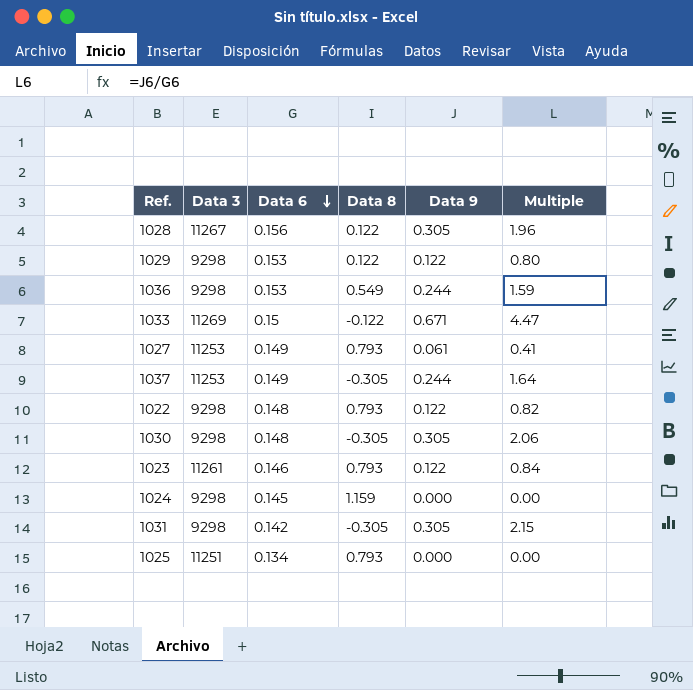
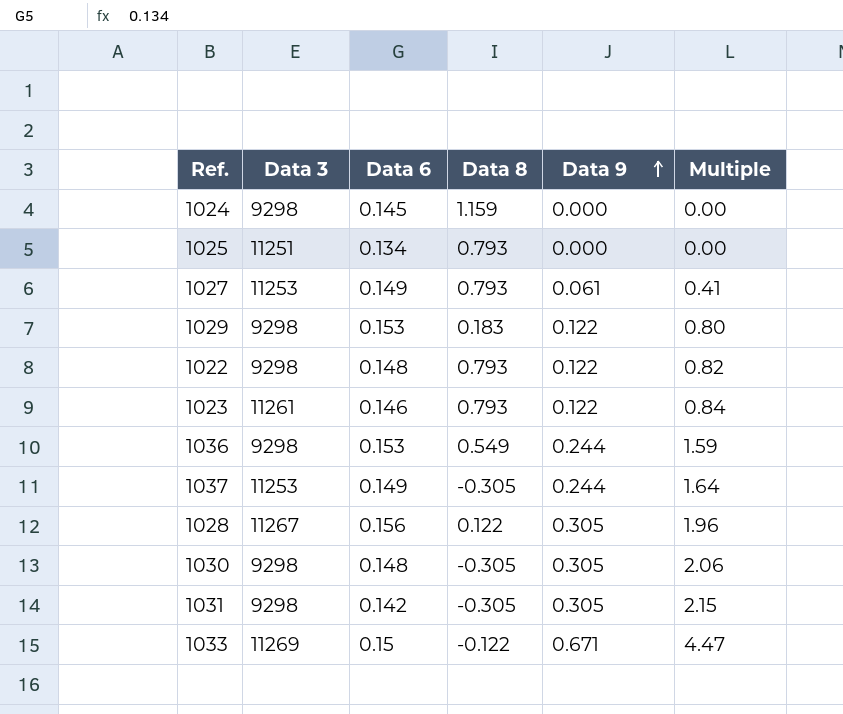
row order: Data 6 descending -> Data 9 ascending
1029 | Data 8: 0.122 -> 0.183

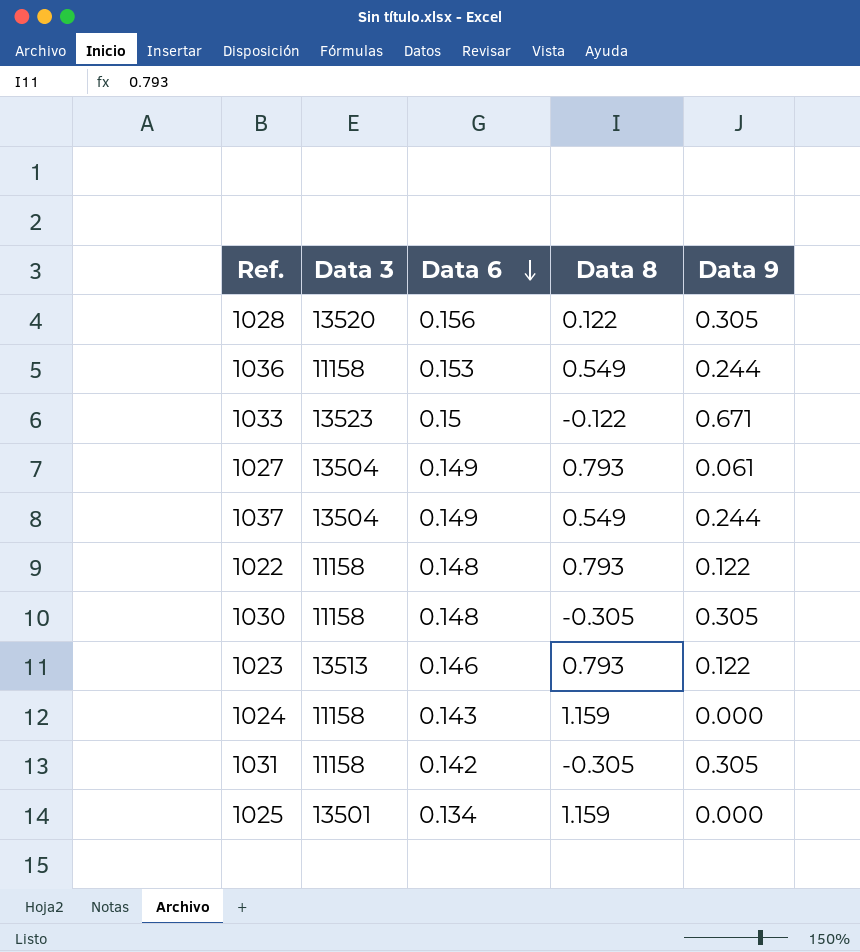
row order: Data 9 ascending -> Data 6 descending
column Multiple | formula: [Data 9] / [Data 6] -> none
row 1029: 9298 | 0.153 | 0.183 | 0.122 | 0.80 -> none
1028 | Data 3: 11267 -> 13520
1036 | Data 3: 9298 -> 11158
1033 | Data 3: 11269 -> 13523
1027 | Data 3: 11253 -> 13504
1037 | Data 3: 11253 -> 13504
1037 | Data 8: -0.305 -> 0.549
1022 | Data 3: 9298 -> 11158
1030 | Data 3: 9298 -> 11158
1023 | Data 3: 11261 -> 13513
1024 | Data 3: 9298 -> 11158
1024 | Data 6: 0.145 -> 0.143
1031 | Data 3: 9298 -> 11158
1025 | Data 3: 11251 -> 13501
1025 | Data 8: 0.793 -> 1.159

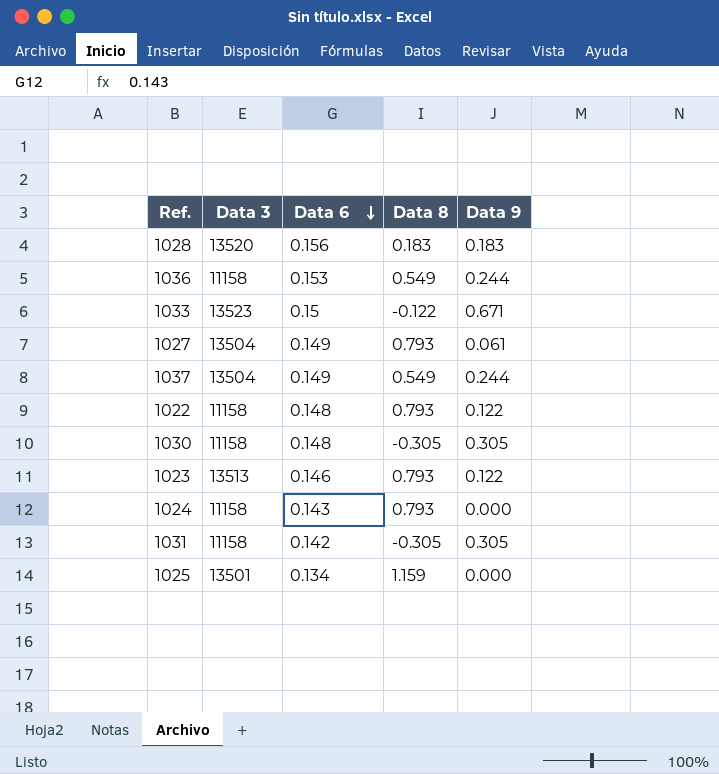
1028 | Data 8: 0.122 -> 0.183
1028 | Data 9: 0.305 -> 0.183
1024 | Data 8: 1.159 -> 0.793

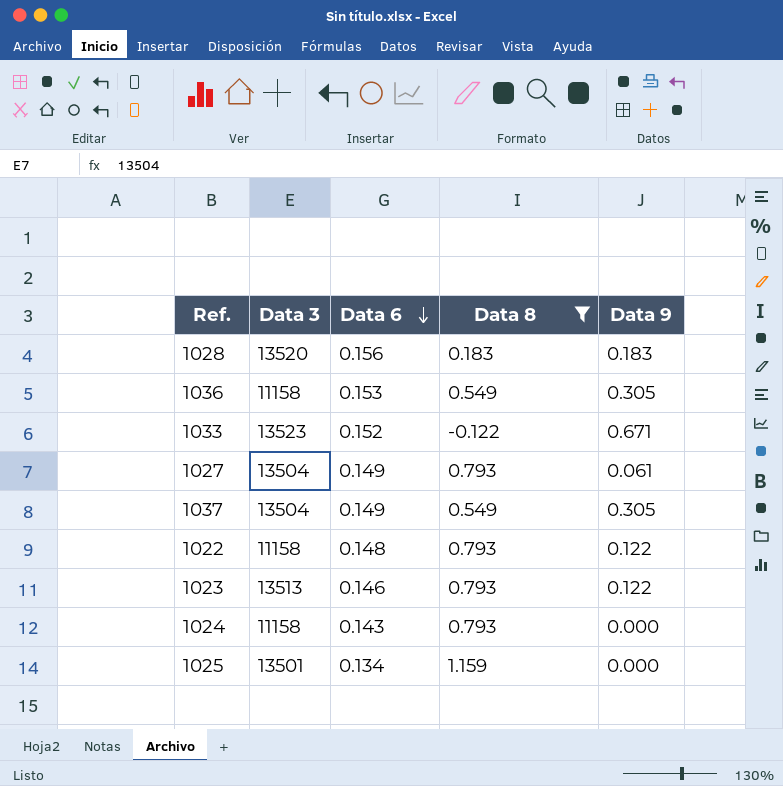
filter: none -> Data 8 != -0.305
1036 | Data 9: 0.244 -> 0.305
1033 | Data 6: 0.15 -> 0.152
1037 | Data 9: 0.244 -> 0.305

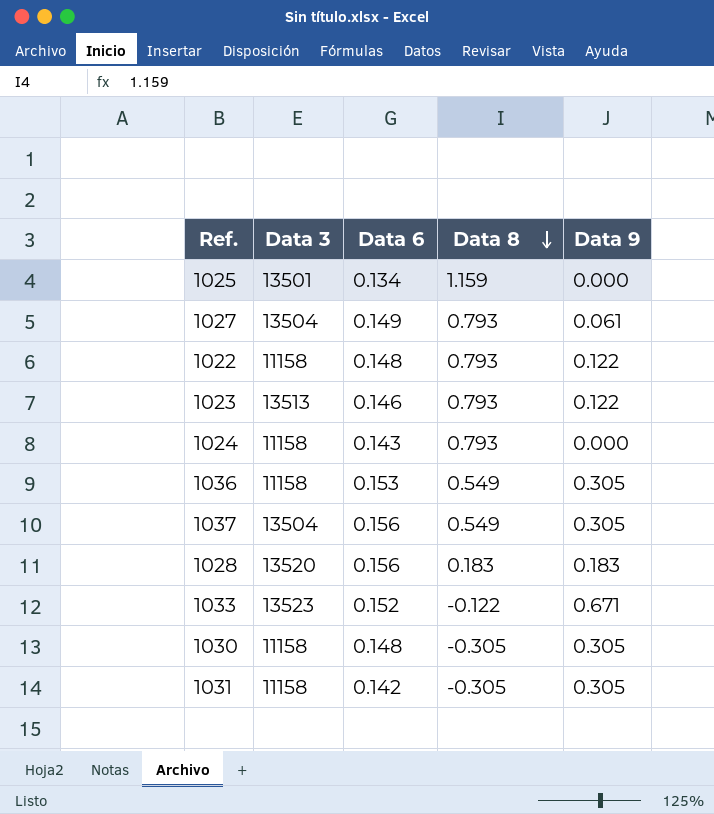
filter: Data 8 != -0.305 -> none
row order: Data 6 descending -> Data 8 descending
1037 | Data 6: 0.149 -> 0.156

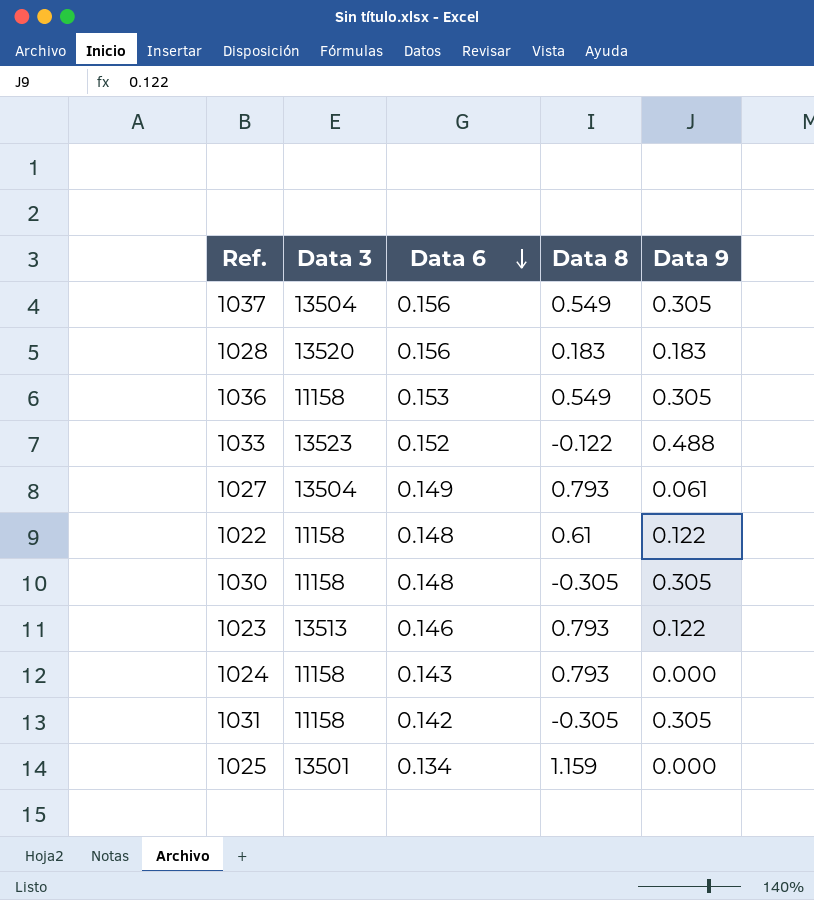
row order: Data 8 descending -> Data 6 descending
1033 | Data 9: 0.671 -> 0.488
1022 | Data 8: 0.793 -> 0.61

